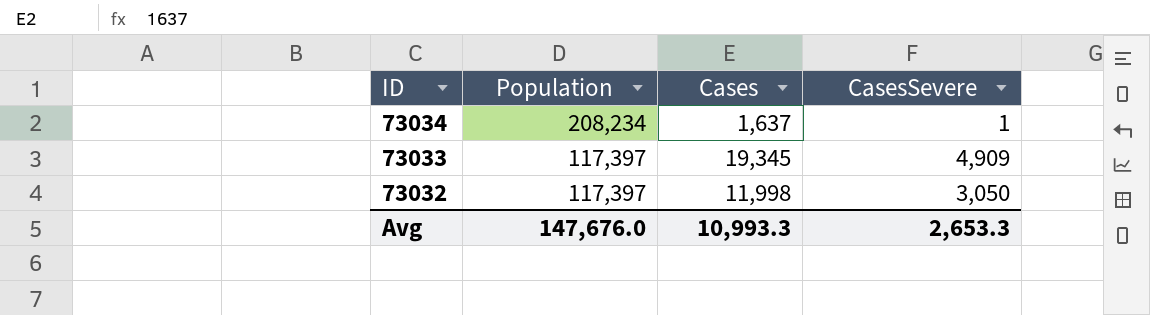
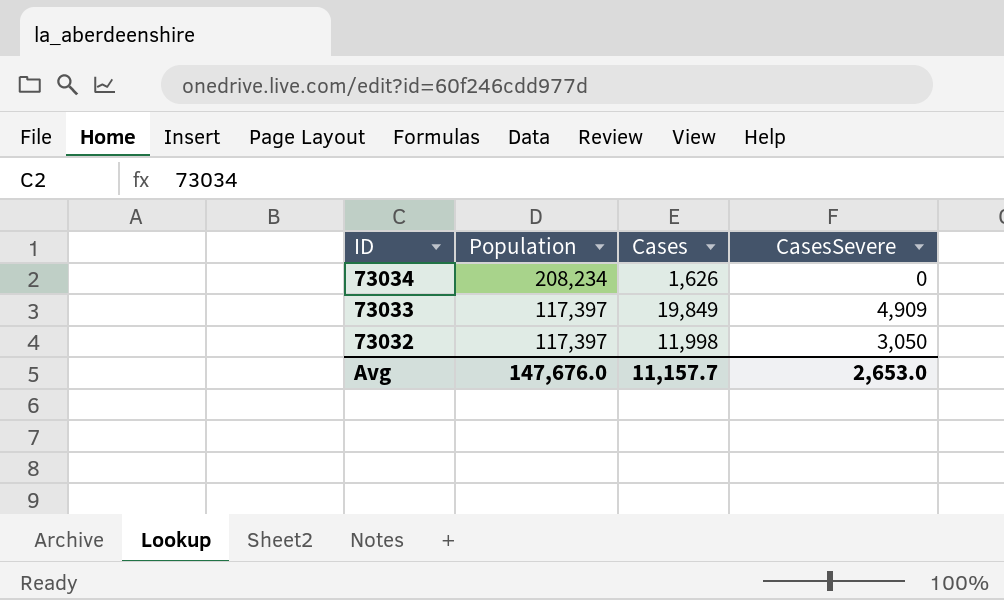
73034 | Cases: 1,637 -> 1,626
73034 | CasesSevere: 1 -> 0
73033 | Cases: 19,345 -> 19,849
Avg | Cases: 10,993.3 -> 11,157.7
Avg | CasesSevere: 2,653.3 -> 2,653.0

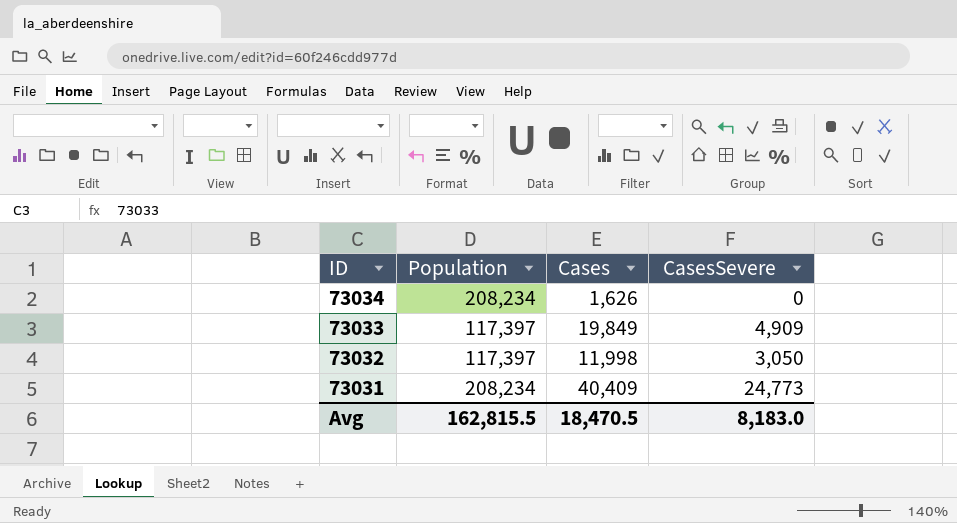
row 73031: none -> 208,234 | 40,409 | 24,773
Avg | Population: 147,676.0 -> 162,815.5
Avg | Cases: 11,157.7 -> 18,470.5
Avg | CasesSevere: 2,653.0 -> 8,183.0

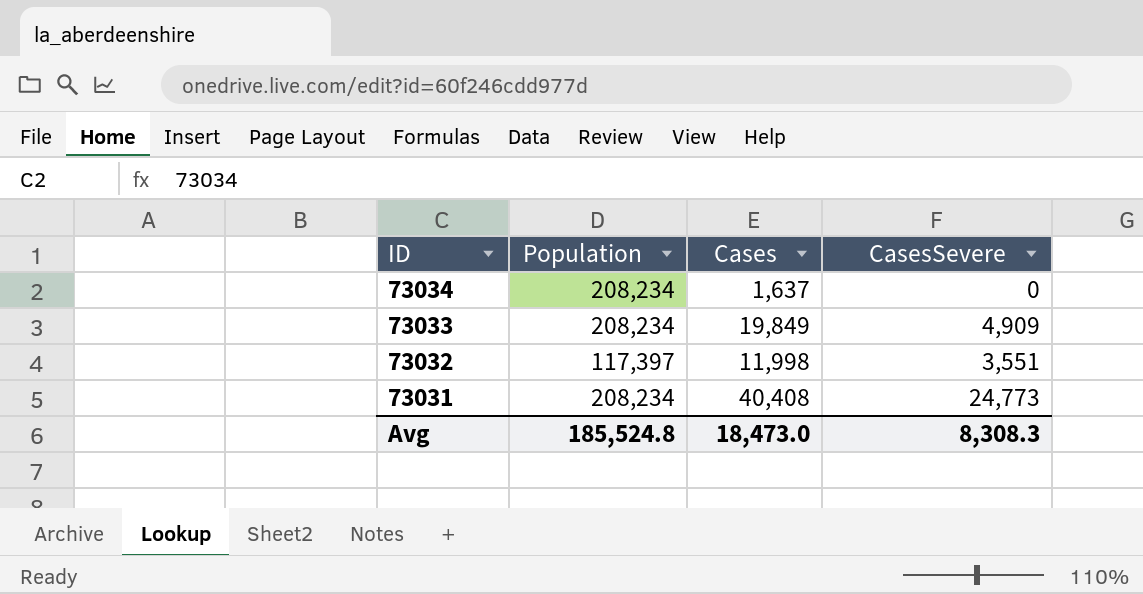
73034 | Cases: 1,626 -> 1,637
73033 | Population: 117,397 -> 208,234
73032 | CasesSevere: 3,050 -> 3,551
73031 | Cases: 40,409 -> 40,408
Avg | Population: 162,815.5 -> 185,524.8
Avg | Cases: 18,470.5 -> 18,473.0
Avg | CasesSevere: 8,183.0 -> 8,308.3

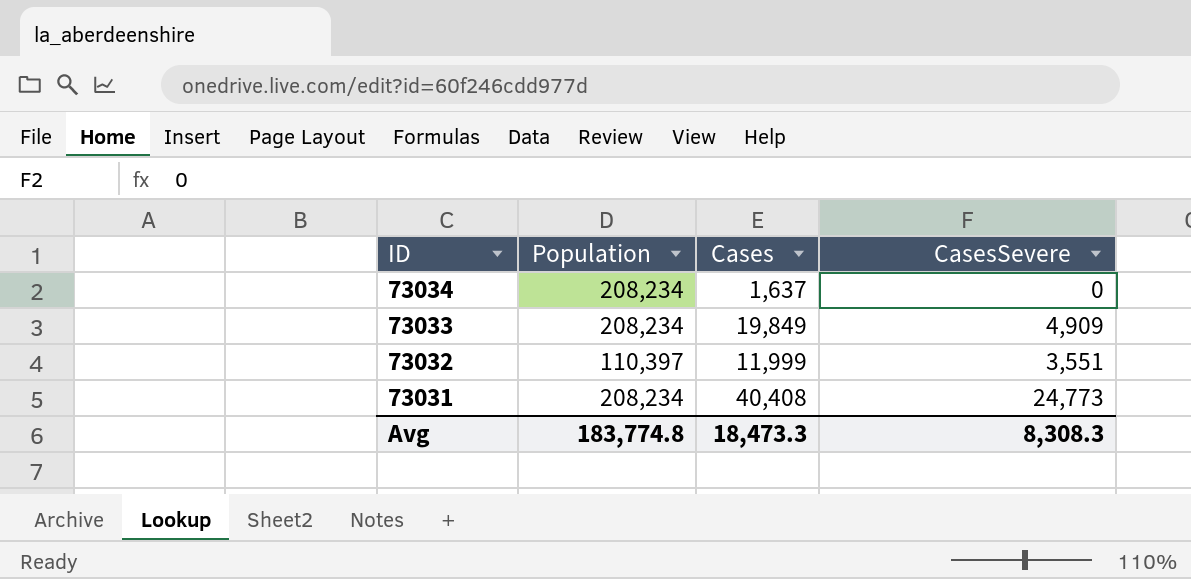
73032 | Population: 117,397 -> 110,397
73032 | Cases: 11,998 -> 11,999
Avg | Population: 185,524.8 -> 183,774.8
Avg | Cases: 18,473.0 -> 18,473.3

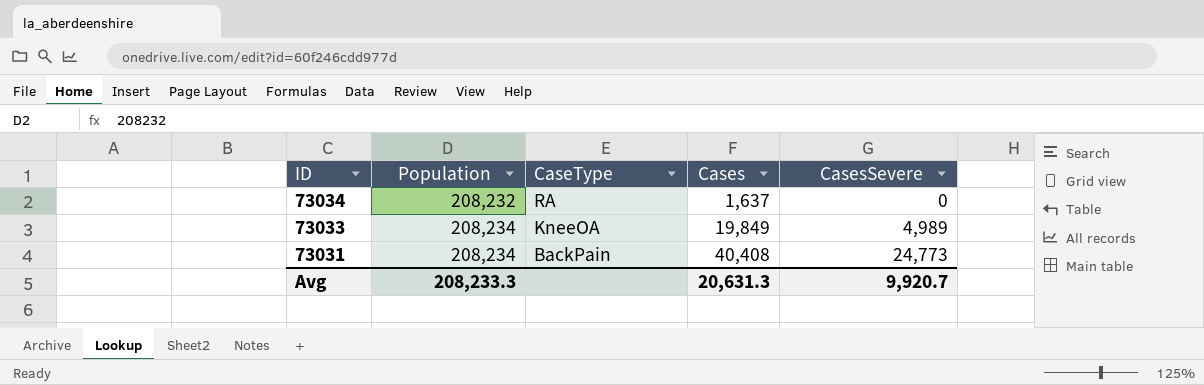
column CaseType | position: none -> 3
row 73032: 110,397 | 11,999 | 3,551 -> none
73034 | Population: 208,234 -> 208,232
73033 | CasesSevere: 4,909 -> 4,989
Avg | Population: 183,774.8 -> 208,233.3
Avg | Cases: 18,473.3 -> 20,631.3
Avg | CasesSevere: 8,308.3 -> 9,920.7

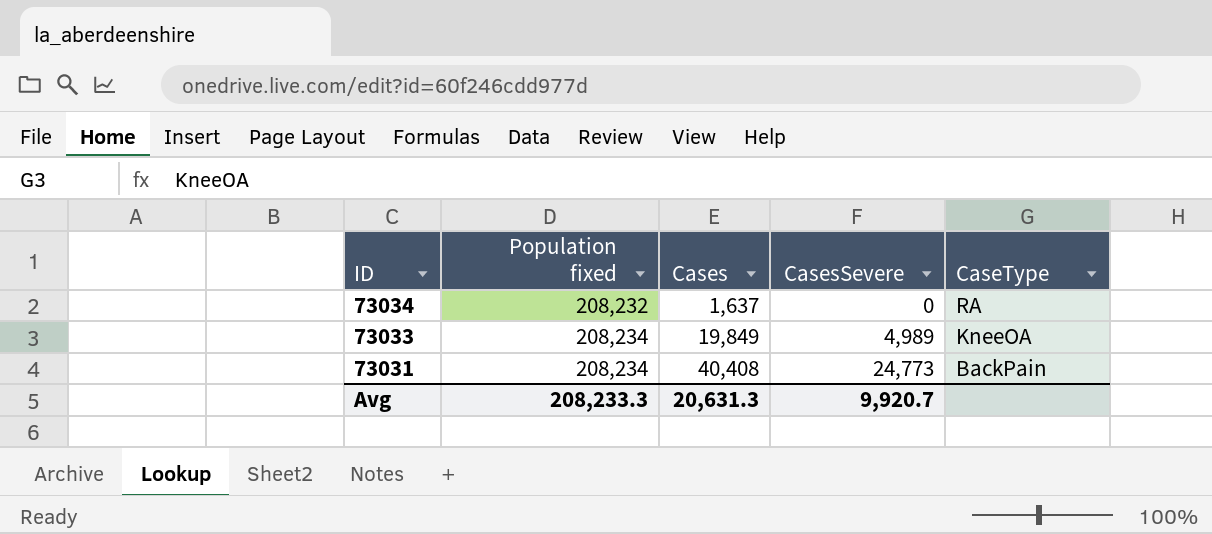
column name: Population -> Population fixed
column CaseType | position: 3 -> 5

